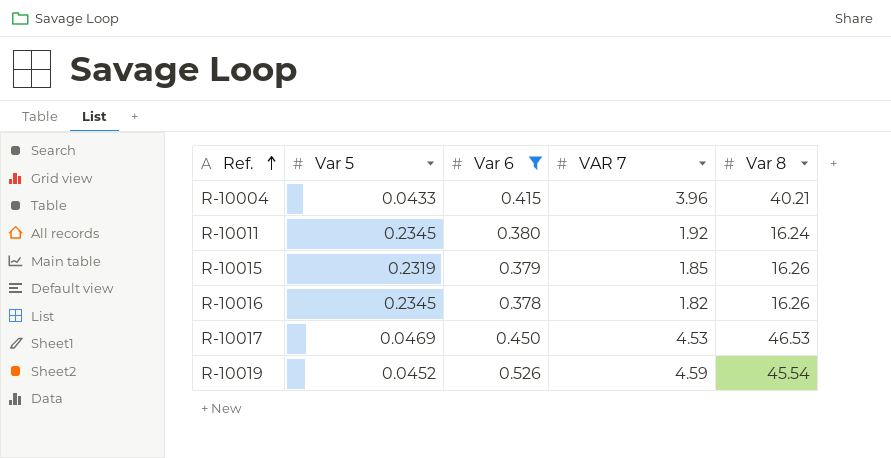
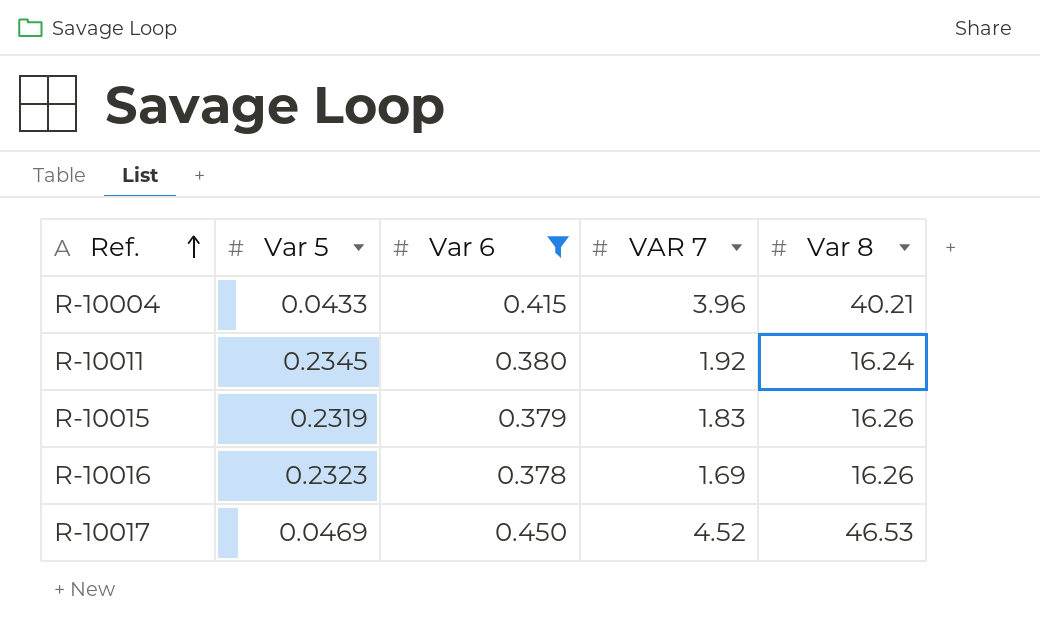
row R-10019: 0.0452 | 0.526 | 4.59 | 45.54 -> none
R-10015 | VAR 7: 1.85 -> 1.83
R-10016 | Var 5: 0.2345 -> 0.2323
R-10016 | VAR 7: 1.82 -> 1.69
R-10017 | VAR 7: 4.53 -> 4.52

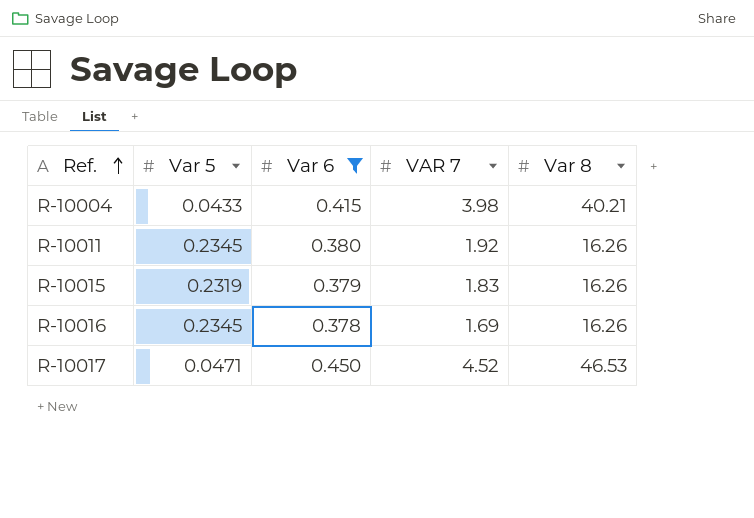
R-10004 | VAR 7: 3.96 -> 3.98
R-10011 | Var 8: 16.24 -> 16.26
R-10016 | Var 5: 0.2323 -> 0.2345
R-10017 | Var 5: 0.0469 -> 0.0471

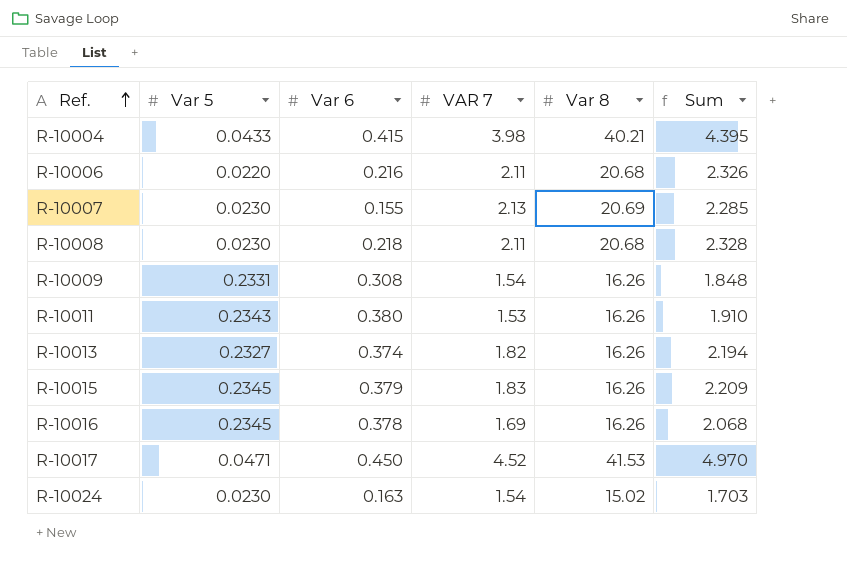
filter: Var 6 >= 0.378 -> none
column Sum | formula: none -> [Var 6] + [VAR 7]
R-10011 | Var 5: 0.2345 -> 0.2343
R-10011 | VAR 7: 1.92 -> 1.53
R-10015 | Var 5: 0.2319 -> 0.2345
R-10017 | Var 8: 46.53 -> 41.53

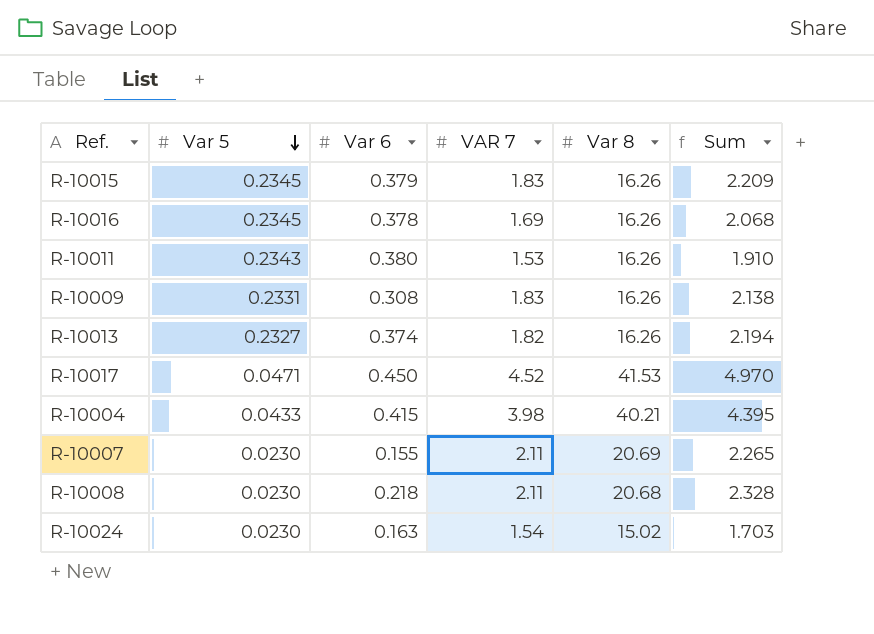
row order: Ref. ascending -> Var 5 descending
row R-10006: 0.0220 | 0.216 | 2.11 | 20.68 | 2.326 -> none
R-10009 | VAR 7: 1.54 -> 1.83
R-10009 | Sum: 1.848 -> 2.138
R-10007 | VAR 7: 2.13 -> 2.11
R-10007 | Sum: 2.285 -> 2.265

